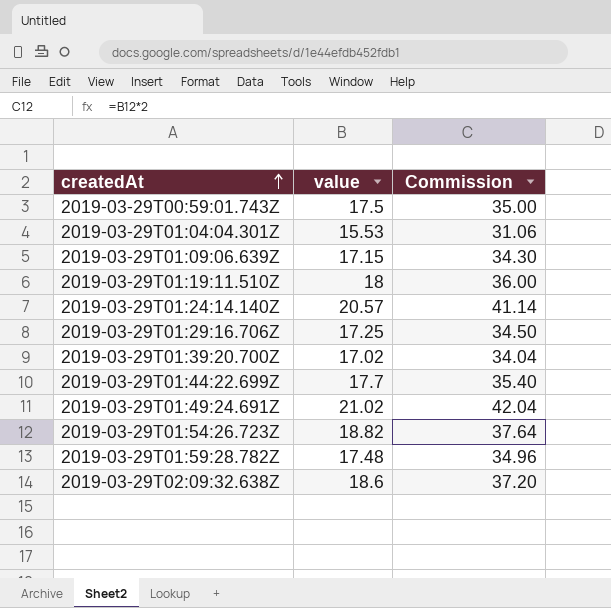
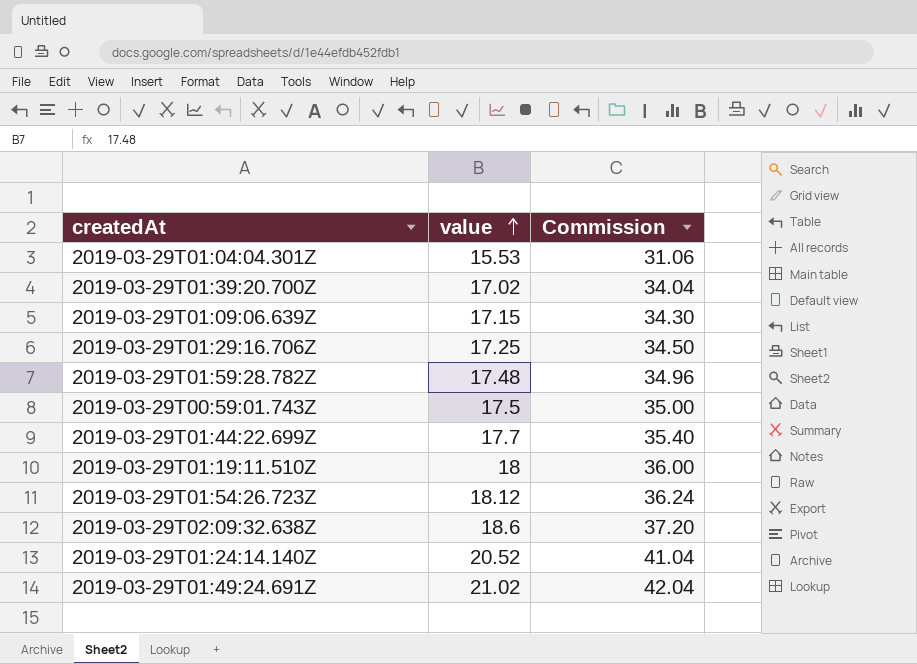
row order: createdAt ascending -> value ascending
2019-03-29T01:54:26.723Z | value: 18.82 -> 18.12
2019-03-29T01:54:26.723Z | Commission: 37.64 -> 36.24
2019-03-29T01:24:14.140Z | value: 20.57 -> 20.52
2019-03-29T01:24:14.140Z | Commission: 41.14 -> 41.04

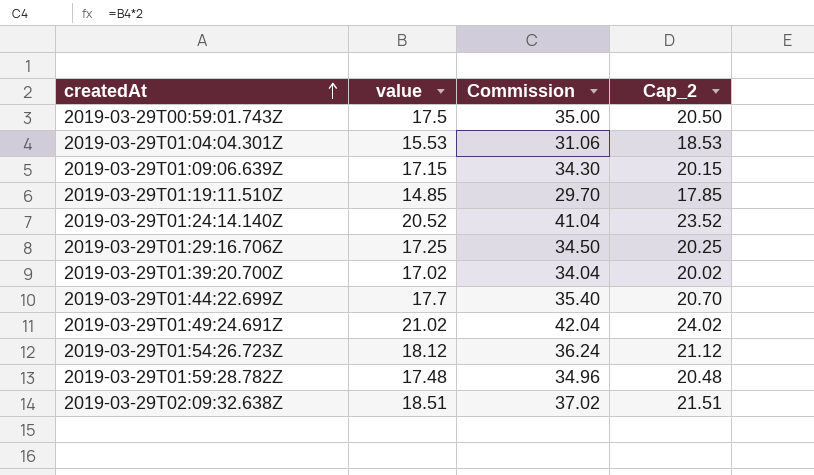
row order: value ascending -> createdAt ascending
column Cap_2 | formula: none -> [value] + 3
2019-03-29T01:19:11.510Z | value: 18 -> 14.85
2019-03-29T01:19:11.510Z | Commission: 36.00 -> 29.70
2019-03-29T02:09:32.638Z | value: 18.6 -> 18.51
2019-03-29T02:09:32.638Z | Commission: 37.20 -> 37.02

